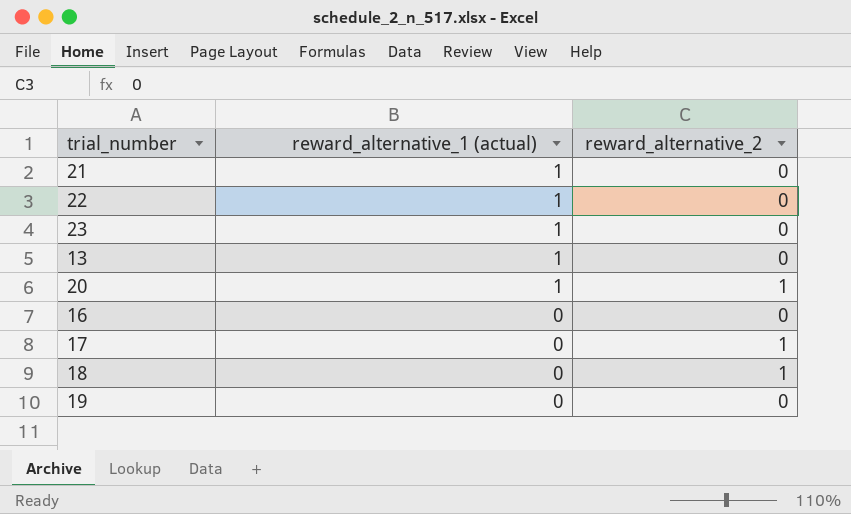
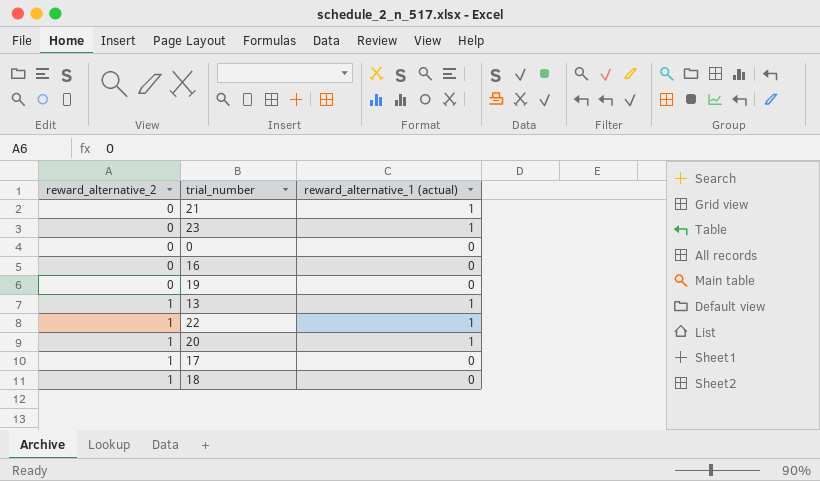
row order: reward_alternative_1 (actual) descending -> reward_alternative_2 ascending
column reward_alternative_2 | position: 3 -> 1
row 0: none -> 0 | 0
13 | reward_alternative_2: 0 -> 1
22 | reward_alternative_2: 0 -> 1

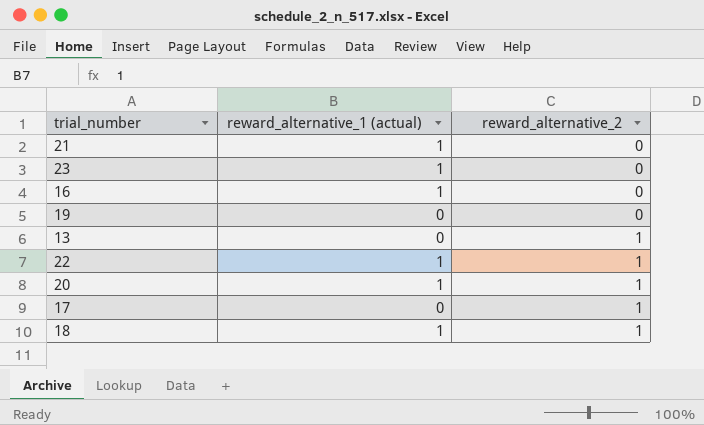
column reward_alternative_2 | position: 1 -> 3
row 0: 0 | 0 -> none
16 | reward_alternative_1 (actual): 0 -> 1
13 | reward_alternative_1 (actual): 1 -> 0
18 | reward_alternative_1 (actual): 0 -> 1

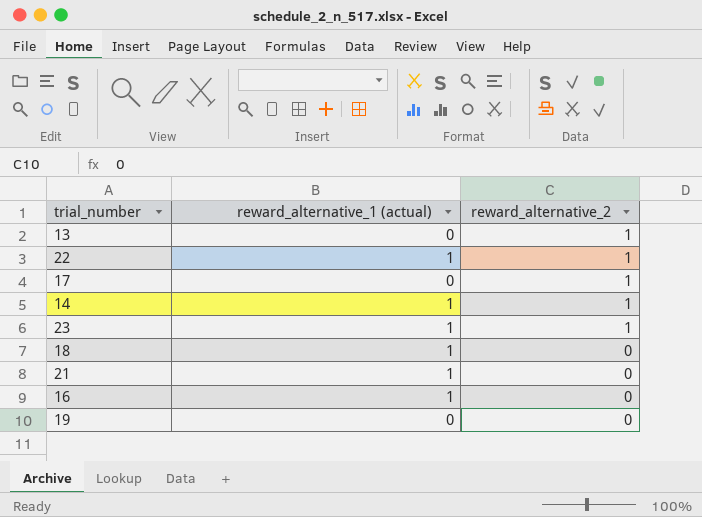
row order: reward_alternative_2 ascending -> reward_alternative_2 descending
row 20: 1 | 1 -> none
row 14: none -> 1 | 1
23 | reward_alternative_2: 0 -> 1
18 | reward_alternative_2: 1 -> 0

